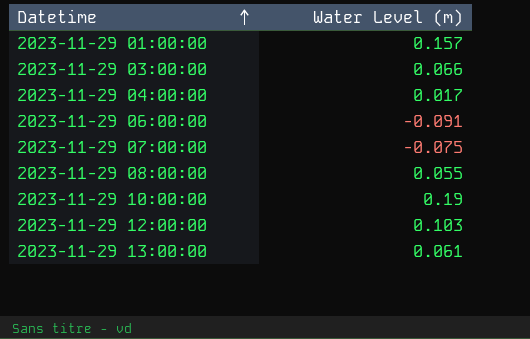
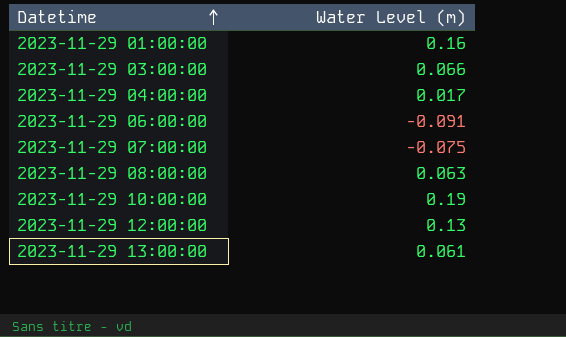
2023-11-29 01:00:00 | Water Level (m): 0.157 -> 0.16
2023-11-29 08:00:00 | Water Level (m): 0.055 -> 0.063
2023-11-29 12:00:00 | Water Level (m): 0.103 -> 0.13

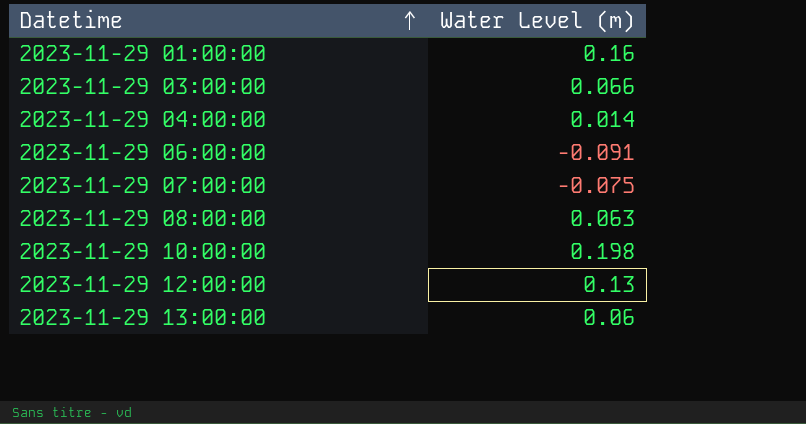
2023-11-29 04:00:00 | Water Level (m): 0.017 -> 0.014
2023-11-29 10:00:00 | Water Level (m): 0.19 -> 0.198
2023-11-29 13:00:00 | Water Level (m): 0.061 -> 0.06

